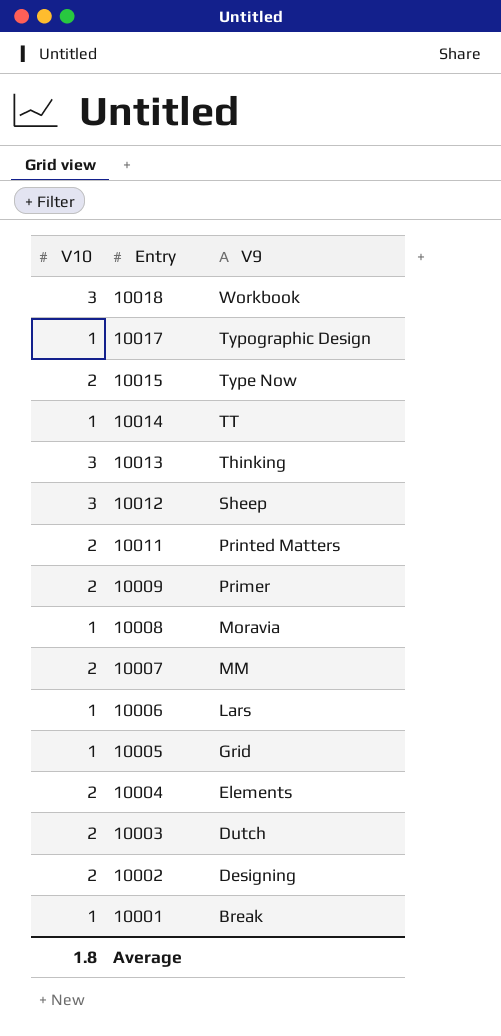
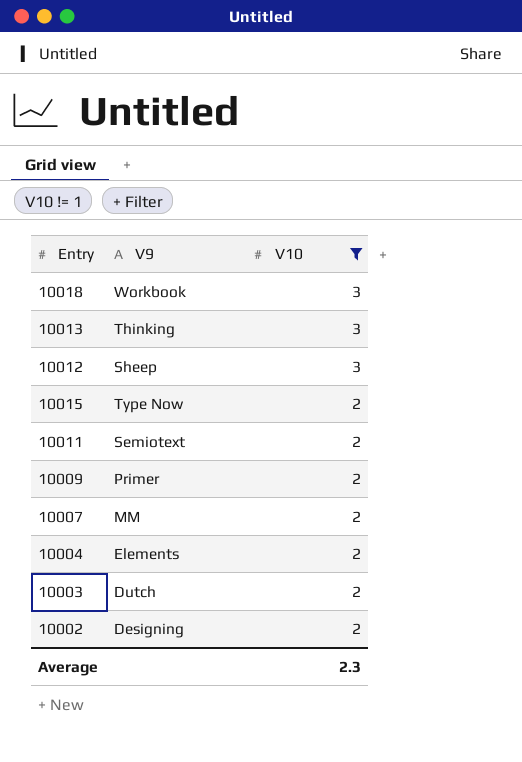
filter: none -> V10 != 1
row order: Entry descending -> V10 descending
column V10 | position: 1 -> 3
10011 | V9: Printed Matters -> Semiotext
Average | V10: 1.8 -> 2.3

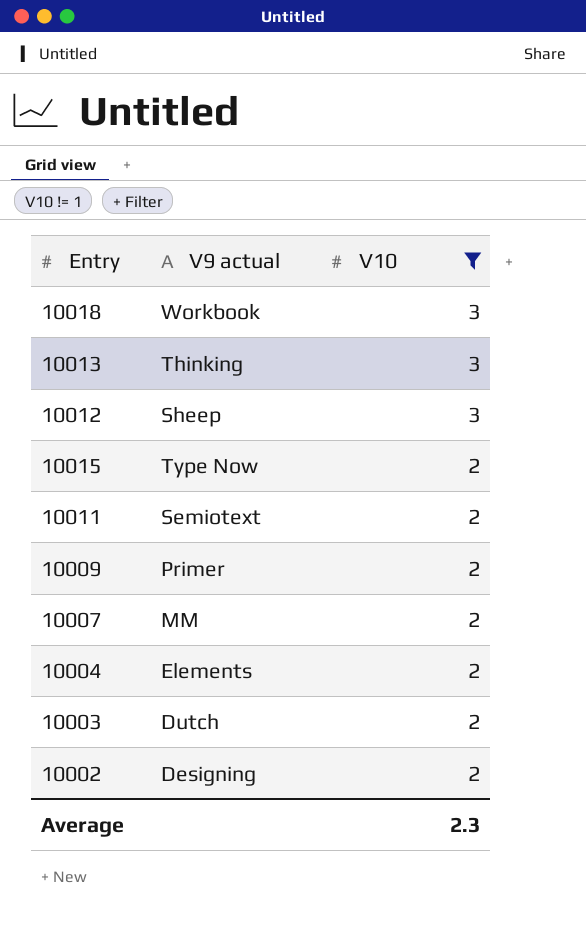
column name: V9 -> V9 actual

